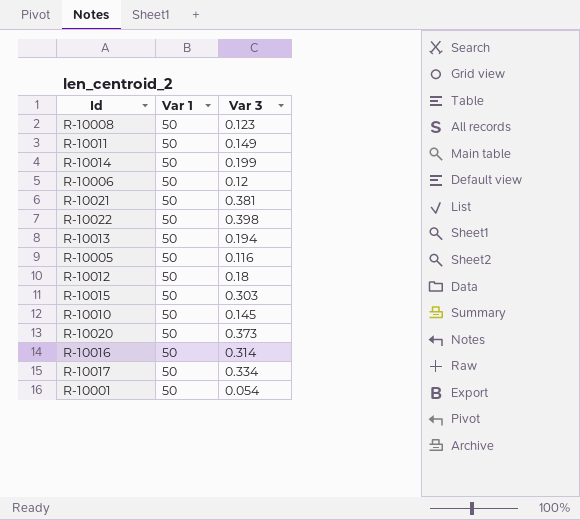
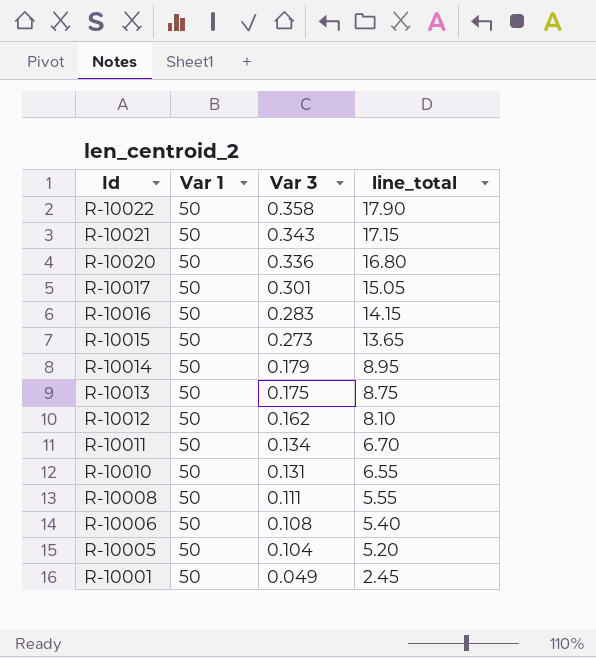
row order: none -> Id descending
column line_total | formula: none -> [Var 1] * [Var 3]
R-10022 | Var 3: 0.398 -> 0.358
R-10021 | Var 3: 0.381 -> 0.343
R-10020 | Var 3: 0.373 -> 0.336
R-10017 | Var 3: 0.334 -> 0.301
R-10016 | Var 3: 0.314 -> 0.283
R-10015 | Var 3: 0.303 -> 0.273
R-10014 | Var 3: 0.199 -> 0.179
R-10013 | Var 3: 0.194 -> 0.175
R-10012 | Var 3: 0.18 -> 0.162
R-10011 | Var 3: 0.149 -> 0.134
R-10010 | Var 3: 0.145 -> 0.131
R-10008 | Var 3: 0.123 -> 0.111
R-10006 | Var 3: 0.12 -> 0.108
R-10005 | Var 3: 0.116 -> 0.104
R-10001 | Var 3: 0.054 -> 0.049

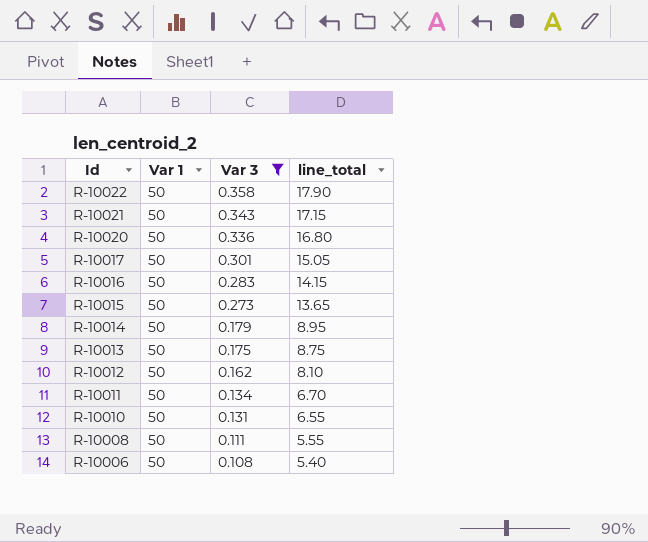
filter: none -> Var 3 >= 0.108

